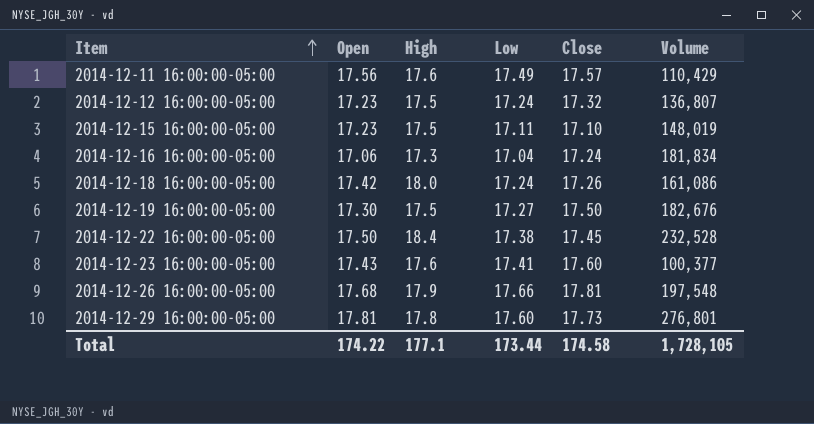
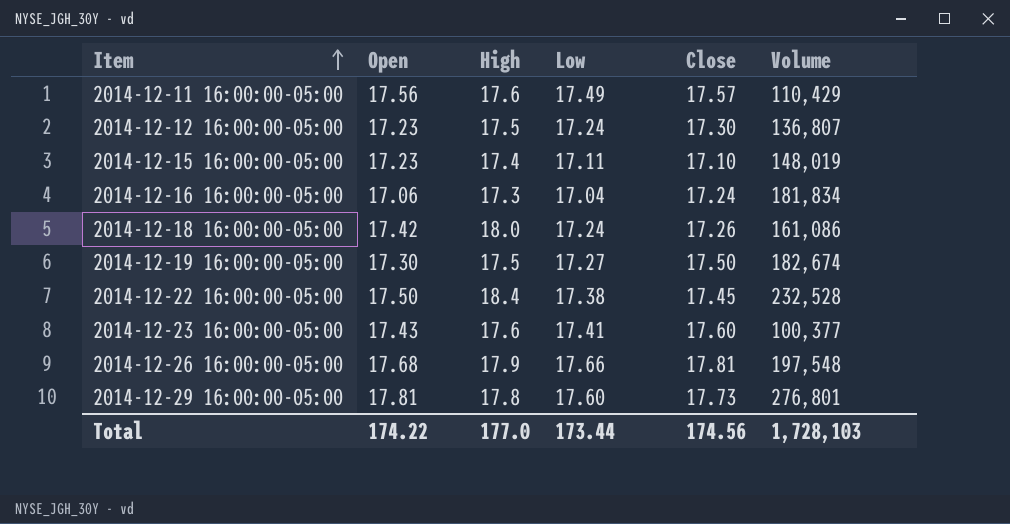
2014-12-12 16:00:00-05:00 | Close: 17.32 -> 17.30
2014-12-15 16:00:00-05:00 | High: 17.5 -> 17.4
2014-12-19 16:00:00-05:00 | Volume: 182,676 -> 182,674
Total | High: 177.1 -> 177.0
Total | Close: 174.58 -> 174.56
Total | Volume: 1,728,105 -> 1,728,103

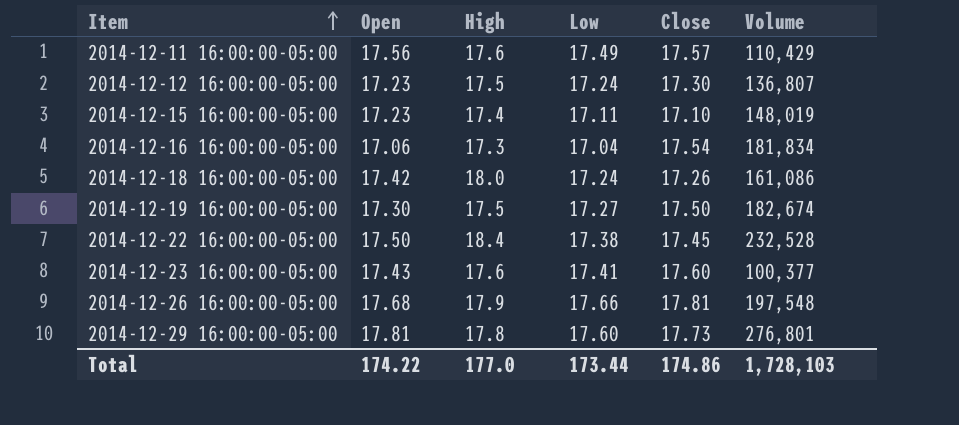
2014-12-16 16:00:00-05:00 | Close: 17.24 -> 17.54
Total | Close: 174.56 -> 174.86

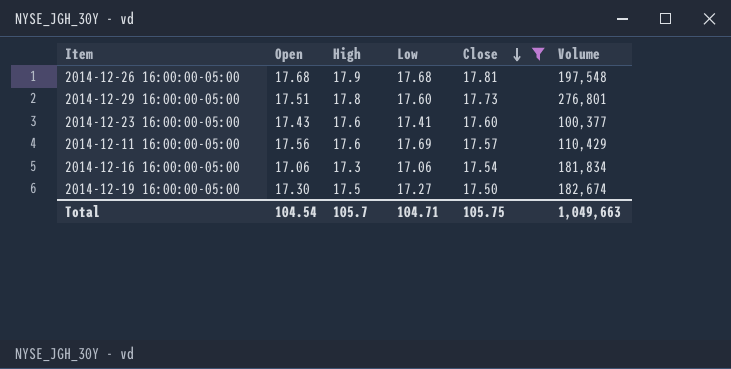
filter: none -> Close >= 17.50
row order: Item ascending -> Close descending
2014-12-26 16:00:00-05:00 | Low: 17.66 -> 17.68
2014-12-29 16:00:00-05:00 | Open: 17.81 -> 17.51
2014-12-11 16:00:00-05:00 | Low: 17.49 -> 17.69
2014-12-16 16:00:00-05:00 | Low: 17.04 -> 17.06
Total | Open: 174.22 -> 104.54
Total | High: 177.0 -> 105.7
Total | Low: 173.44 -> 104.71
Total | Close: 174.86 -> 105.75
Total | Volume: 1,728,103 -> 1,049,663

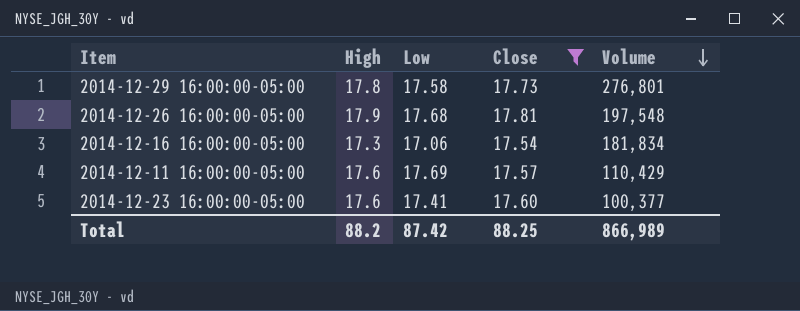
row order: Close descending -> Volume descending
column Open | position: 2 -> none
row 2014-12-19 16:00:00-05:00: 17.30 | 17.5 | 17.27 | 17.50 | 182,674 -> none
2014-12-29 16:00:00-05:00 | Low: 17.60 -> 17.58
Total | High: 105.7 -> 88.2
Total | Low: 104.71 -> 87.42
Total | Close: 105.75 -> 88.25
Total | Volume: 1,049,663 -> 866,989

